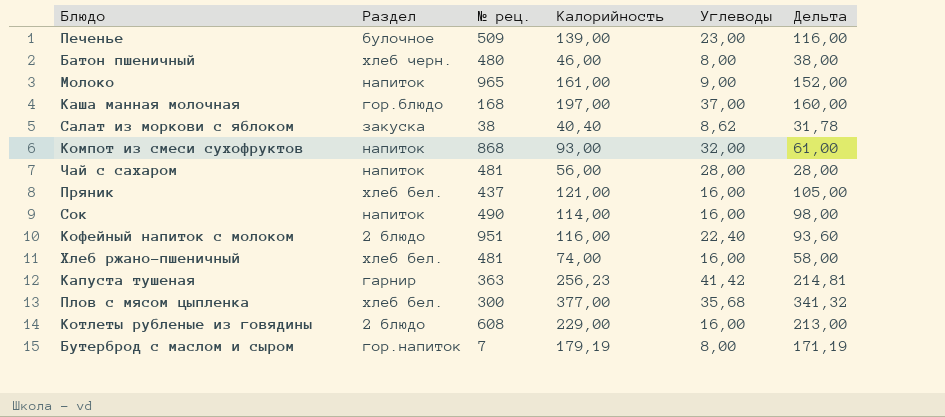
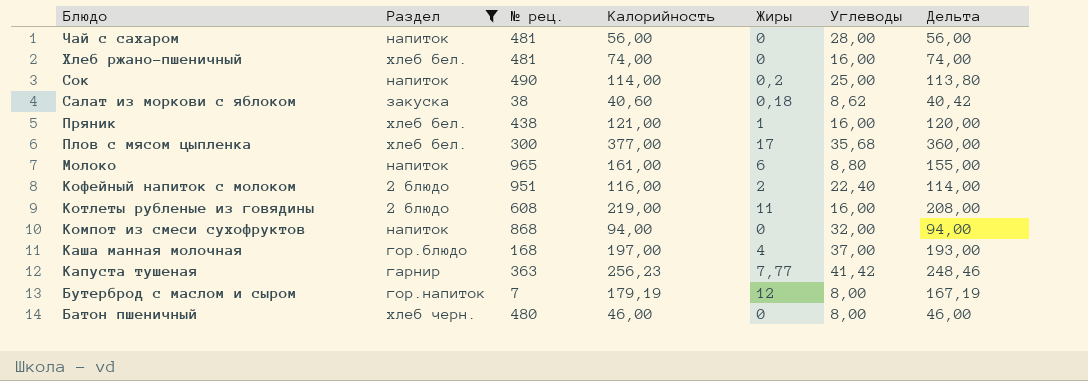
filter: none -> Раздел != булочное
row order: none -> Блюдо descending
column Жиры | position: none -> 5
column Дельта | formula: [Калорийность] - [Углеводы] -> [Калорийность] - [Жиры]
Сок | Углеводы: 16,00 -> 25,00
Салат из моркови с яблоком | Калорийность: 40,40 -> 40,60
Пряник | № рец.: 437 -> 438
Молоко | Углеводы: 9,00 -> 8,80
Котлеты рубленые из говядины | Калорийность: 229,00 -> 219,00
Компот из смеси сухофруктов | Калорийность: 93,00 -> 94,00

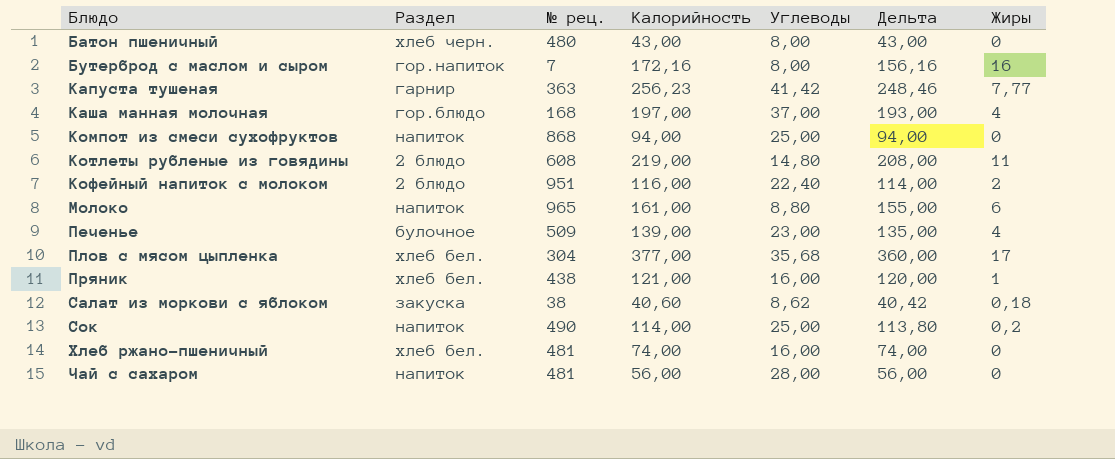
filter: Раздел != булочное -> none
row order: Блюдо descending -> Блюдо ascending
column Жиры | position: 5 -> 7
Батон пшеничный | Калорийность: 46,00 -> 43,00
Батон пшеничный | Дельта: 46,00 -> 43,00
Бутерброд с маслом и сыром | Калорийность: 179,19 -> 172,16
Бутерброд с маслом и сыром | Дельта: 167,19 -> 156,16
Бутерброд с маслом и сыром | Жиры: 12 -> 16
Компот из смеси сухофруктов | Углеводы: 32,00 -> 25,00
Котлеты рубленые из говядины | Углеводы: 16,00 -> 14,80
Плов с мясом цыпленка | № рец.: 300 -> 304

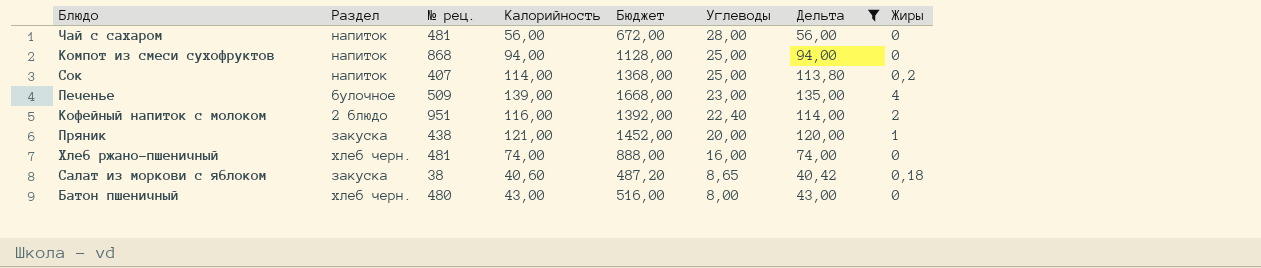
filter: none -> Дельта <= 135,00
row order: Блюдо ascending -> Углеводы descending
column Бюджет | formula: none -> [Калорийность] * 12
Сок | № рец.: 490 -> 407
Пряник | Раздел: хлеб бел. -> закуска
Пряник | Углеводы: 16,00 -> 20,00
Хлеб ржано-пшеничный | Раздел: хлеб бел. -> хлеб черн.
Салат из моркови с яблоком | Углеводы: 8,62 -> 8,65

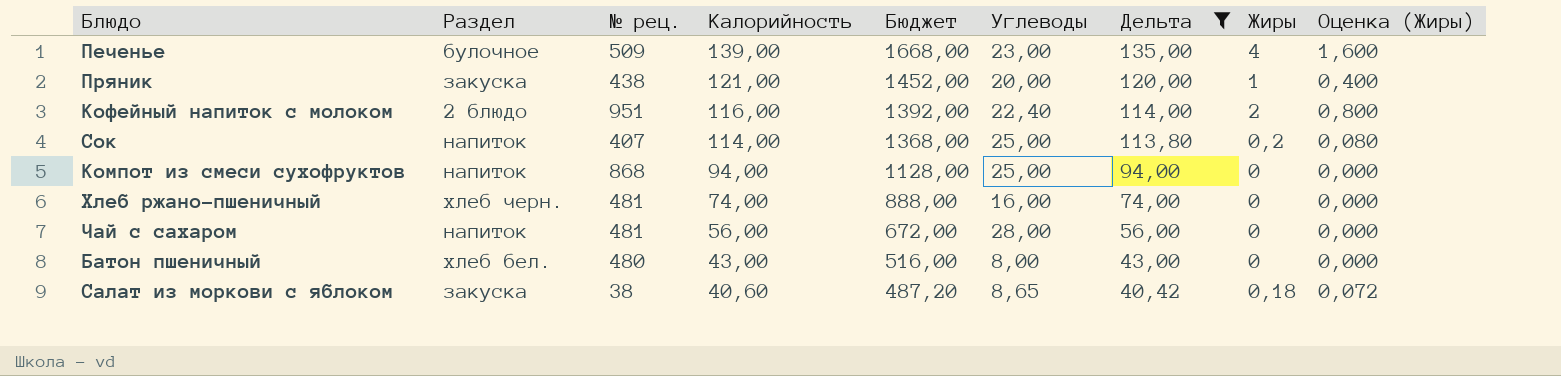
row order: Углеводы descending -> Калорийность descending
column Оценка (Жиры) | formula: none -> [Жиры] * 0,4
Батон пшеничный | Раздел: хлеб черн. -> хлеб бел.

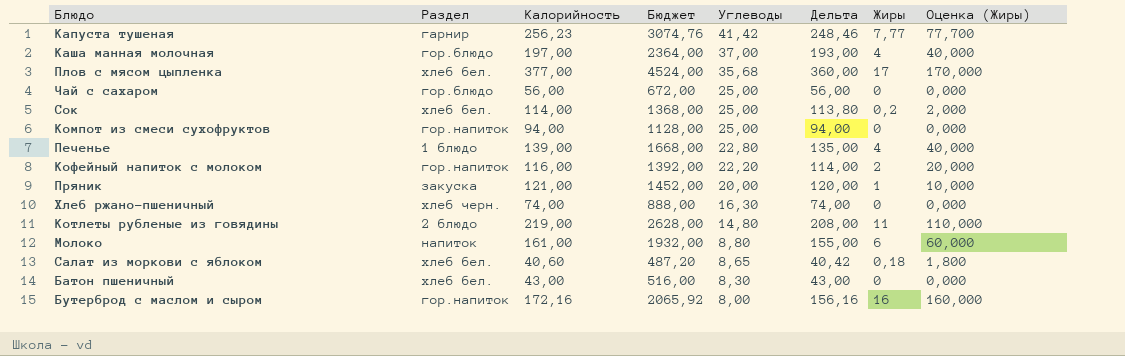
filter: Дельта <= 135,00 -> none
row order: Калорийность descending -> Углеводы descending
column № рец. | position: 3 -> none
column Оценка (Жиры) | formula: [Жиры] * 0,4 -> [Жиры] * 10
Чай с сахаром | Раздел: напиток -> гор.блюдо
Чай с сахаром | Углеводы: 28,00 -> 25,00
Сок | Раздел: напиток -> хлеб бел.
Компот из смеси сухофруктов | Раздел: напиток -> гор.напиток
Печенье | Раздел: булочное -> 1 блюдо
Печенье | Углеводы: 23,00 -> 22,80
Кофейный напиток с молоком | Раздел: 2 блюдо -> гор.напиток
Кофейный напиток с молоком | Углеводы: 22,40 -> 22,20
Хлеб ржано-пшеничный | Углеводы: 16,00 -> 16,30
Салат из моркови с яблоком | Раздел: закуска -> хлеб бел.
Батон пшеничный | Углеводы: 8,00 -> 8,30

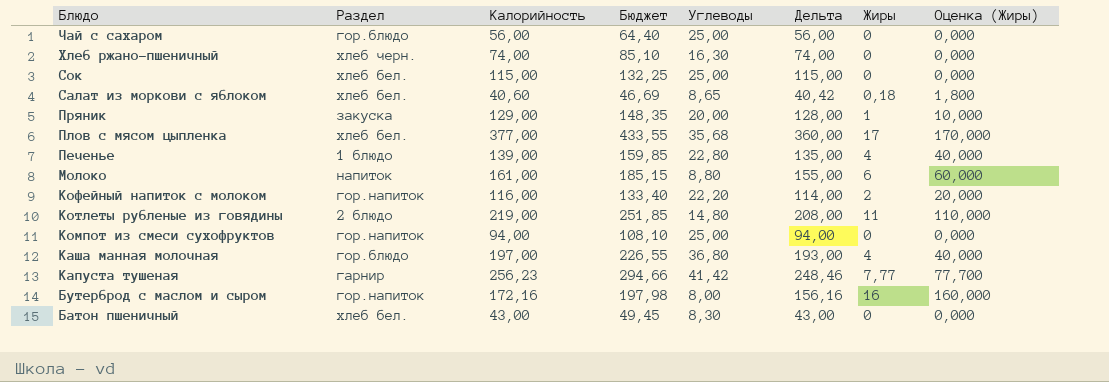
row order: Углеводы descending -> Блюдо descending
column Бюджет | formula: [Калорийность] * 12 -> [Калорийность] * 1,15
Сок | Калорийность: 114,00 -> 115,00
Сок | Дельта: 113,80 -> 115,00
Сок | Жиры: 0,2 -> 0
Сок | Оценка (Жиры): 2,000 -> 0,000
Пряник | Калорийность: 121,00 -> 129,00
Пряник | Дельта: 120,00 -> 128,00
Каша манная молочная | Углеводы: 37,00 -> 36,80

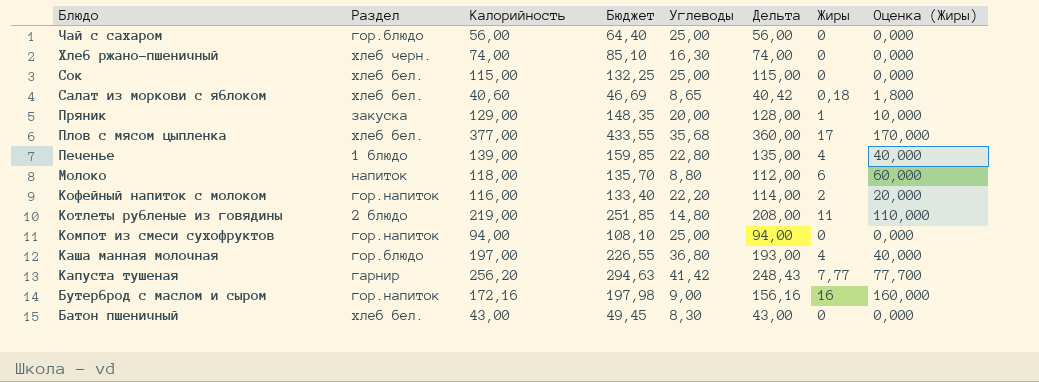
Молоко | Калорийность: 161,00 -> 118,00
Молоко | Бюджет: 185,15 -> 135,70
Молоко | Дельта: 155,00 -> 112,00
Капуста тушеная | Калорийность: 256,23 -> 256,20
Капуста тушеная | Бюджет: 294,66 -> 294,63
Капуста тушеная | Дельта: 248,46 -> 248,43
Бутерброд с маслом и сыром | Углеводы: 8,00 -> 9,00

